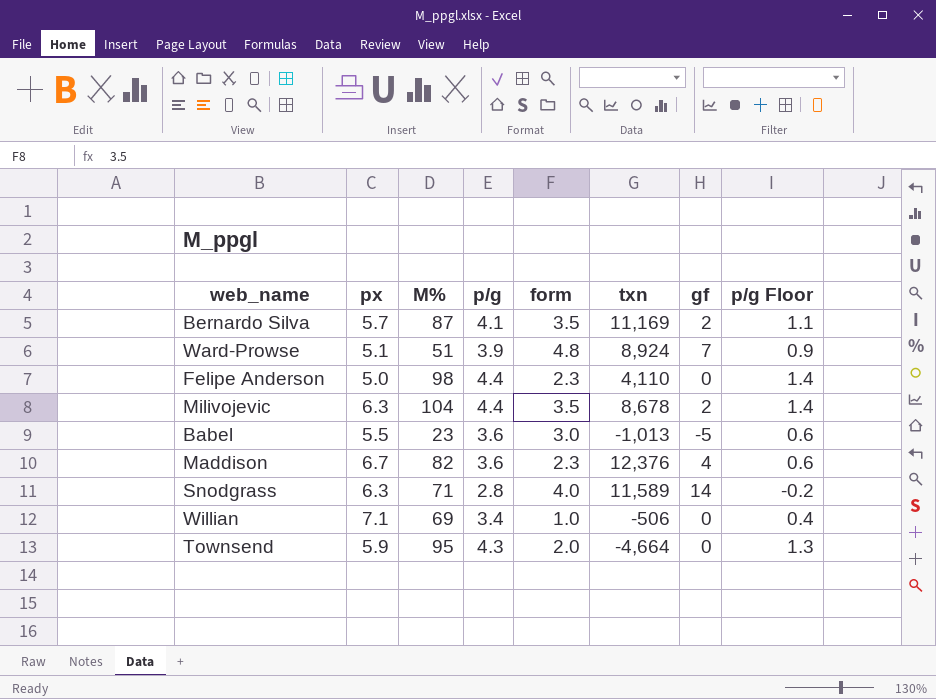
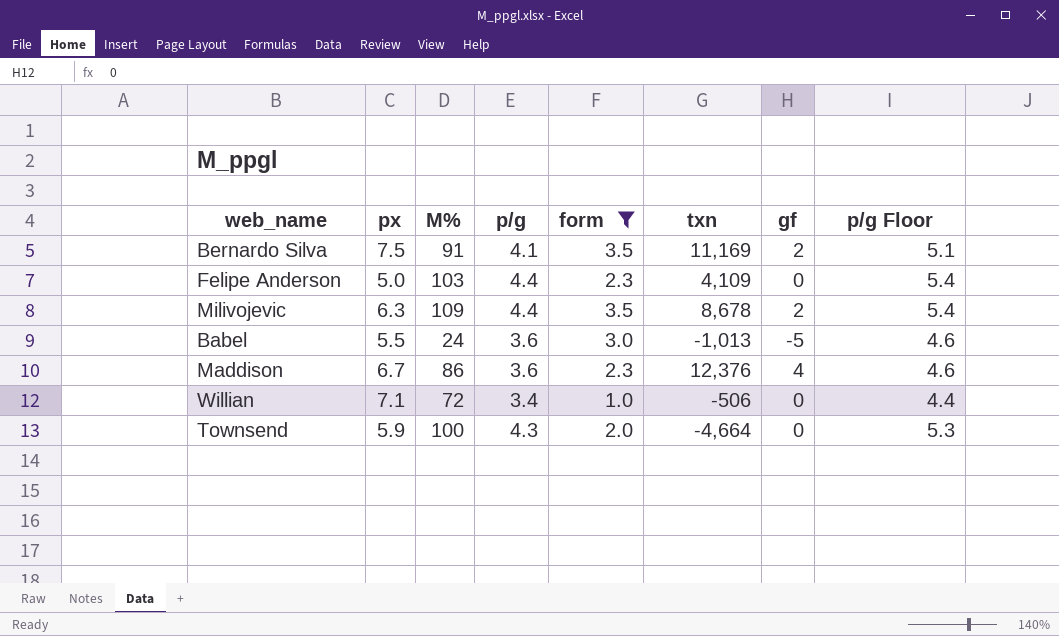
filter: none -> form <= 3.5
column p/g Floor | formula: [p/g] - 3 -> [p/g] + 1
Bernardo Silva | px: 5.7 -> 7.5
Bernardo Silva | M%: 87 -> 91
Felipe Anderson | M%: 98 -> 103
Felipe Anderson | txn: 4,110 -> 4,109
Milivojevic | M%: 104 -> 109
Babel | M%: 23 -> 24
Maddison | M%: 82 -> 86
Willian | M%: 69 -> 72
Townsend | M%: 95 -> 100

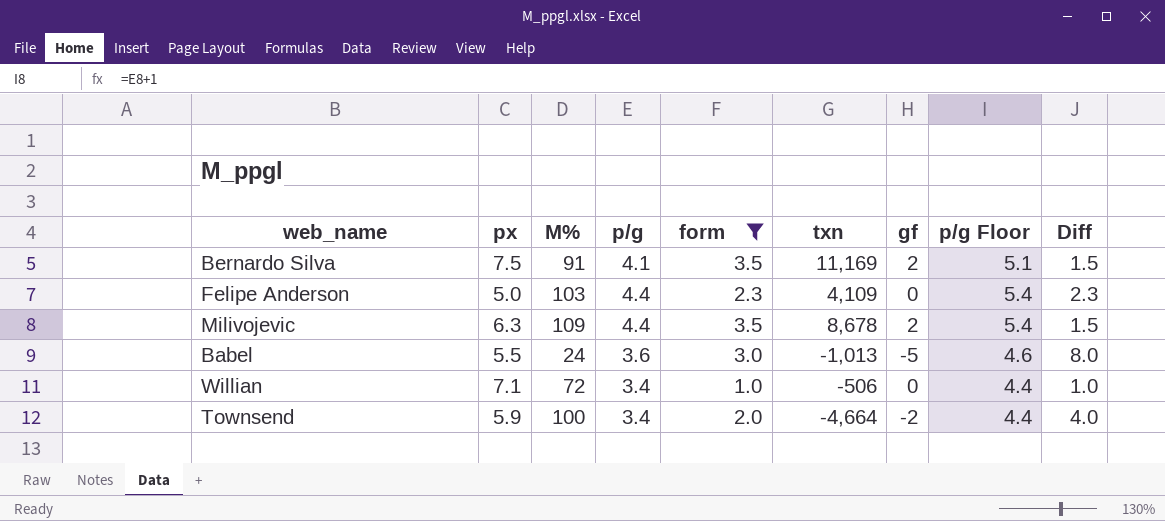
column Diff | formula: none -> [form] - [gf]
row Maddison: 6.7 | 86 | 3.6 | 2.3 | 12,376 | 4 | 4.6 -> none
Townsend | p/g: 4.3 -> 3.4
Townsend | gf: 0 -> -2
Townsend | p/g Floor: 5.3 -> 4.4

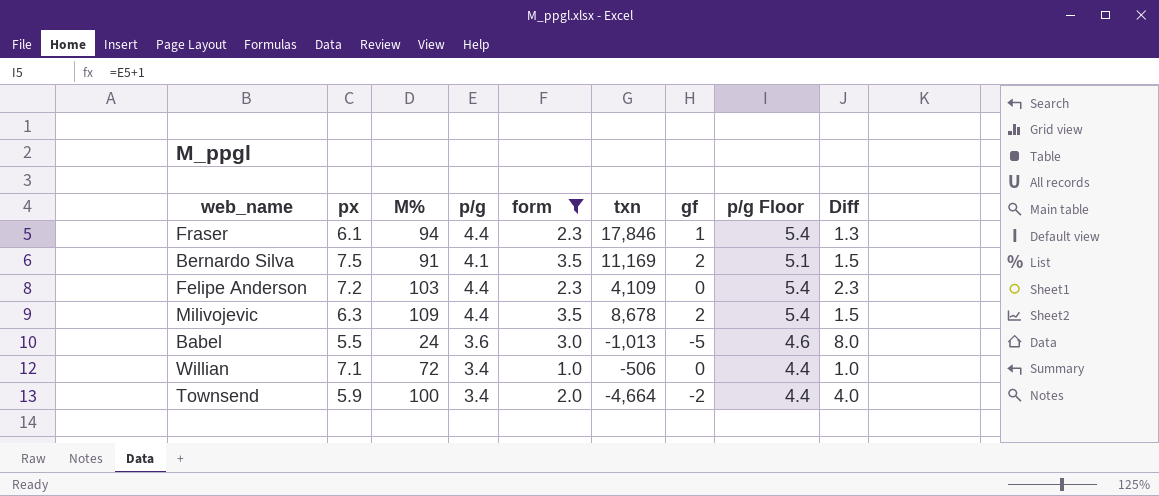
row Fraser: none -> 6.1 | 94 | 4.4 | 2.3 | 17,846 | 1 | 5.4 | 1.3
Felipe Anderson | px: 5.0 -> 7.2

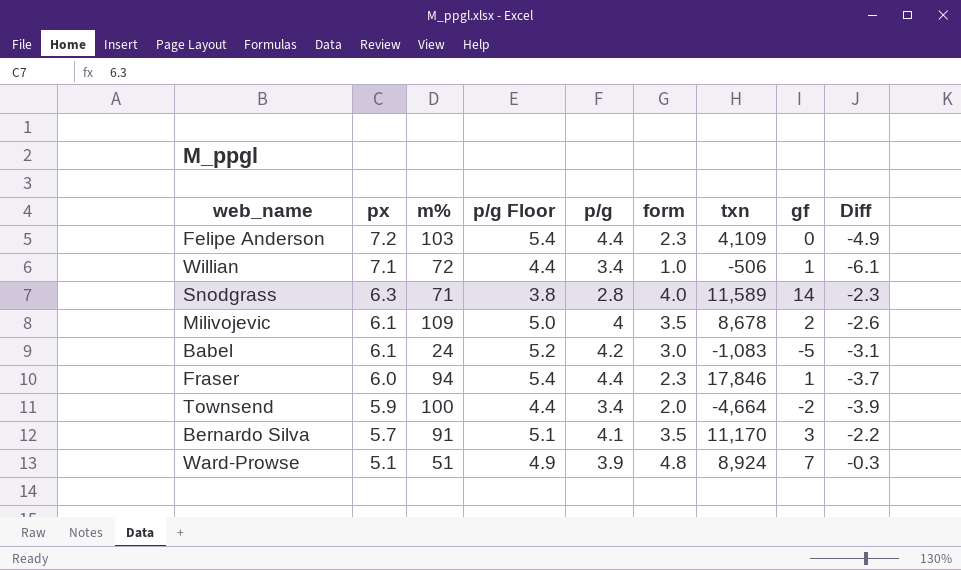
filter: form <= 3.5 -> none
row order: none -> px descending
column name: M% -> m%
column p/g Floor | position: 8 -> 4
column Diff | formula: [form] - [gf] -> [form] - [px]
Willian | gf: 0 -> 1
Milivojevic | px: 6.3 -> 6.1
Milivojevic | p/g Floor: 5.4 -> 5.0
Milivojevic | p/g: 4.4 -> 4
Babel | px: 5.5 -> 6.1
Babel | p/g Floor: 4.6 -> 5.2
Babel | p/g: 3.6 -> 4.2
Babel | txn: -1,013 -> -1,083
Fraser | px: 6.1 -> 6.0
Bernardo Silva | px: 7.5 -> 5.7
Bernardo Silva | txn: 11,169 -> 11,170
Bernardo Silva | gf: 2 -> 3

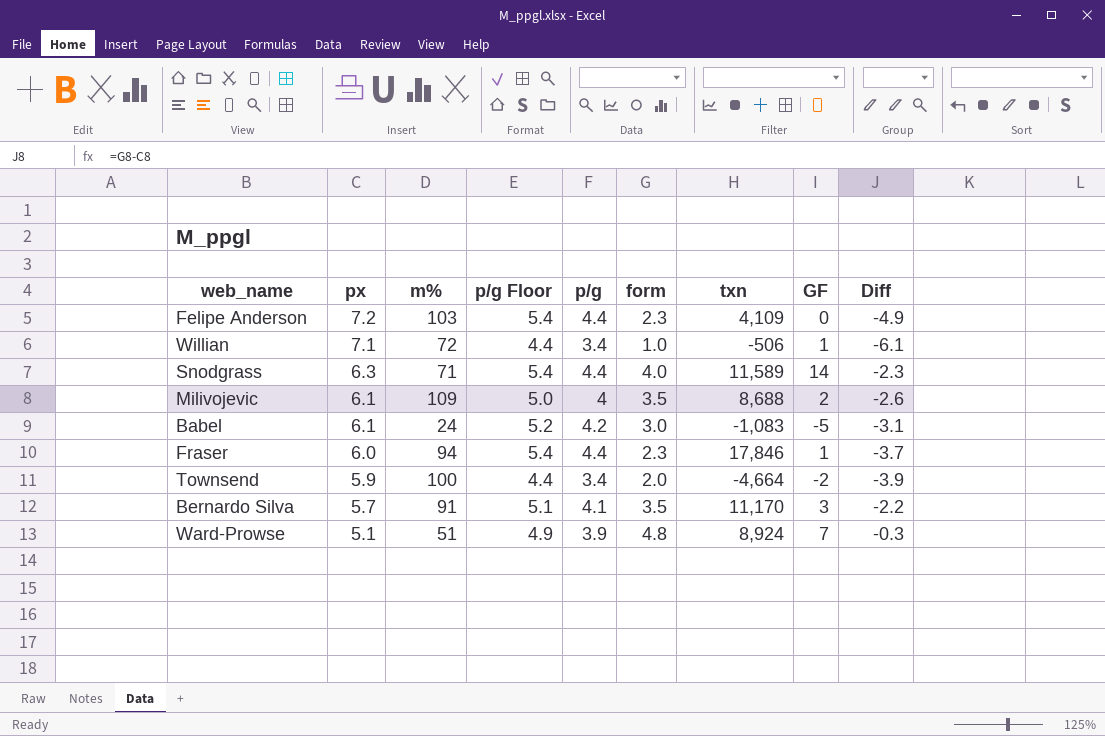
column name: gf -> GF
Snodgrass | p/g Floor: 3.8 -> 5.4
Snodgrass | p/g: 2.8 -> 4.4
Milivojevic | txn: 8,678 -> 8,688

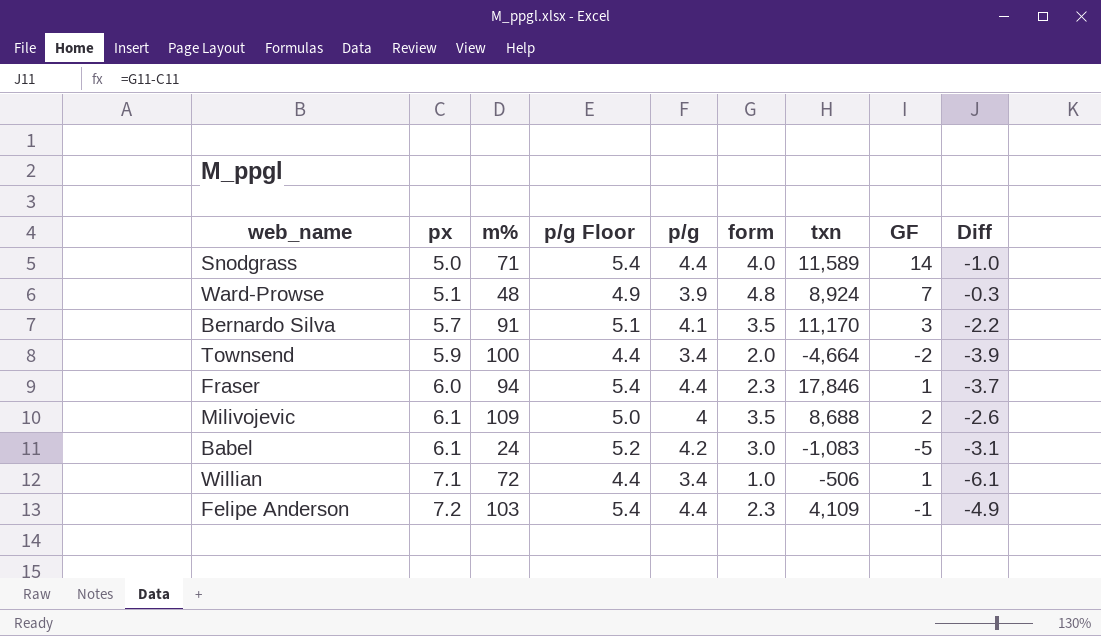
row order: px descending -> px ascending
Snodgrass | px: 6.3 -> 5.0
Snodgrass | Diff: -2.3 -> -1.0
Ward-Prowse | m%: 51 -> 48
Felipe Anderson | GF: 0 -> -1

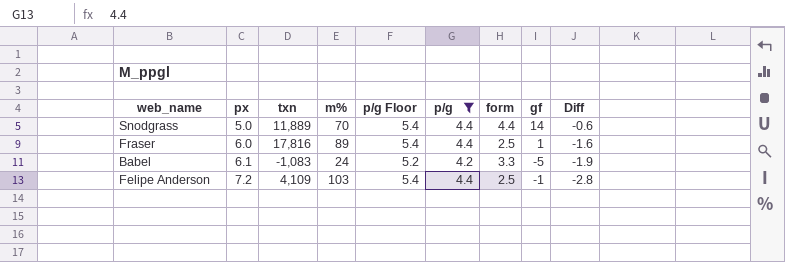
filter: none -> p/g >= 4.2
column txn | position: 7 -> 3
column name: GF -> gf
column Diff | formula: [form] - [px] -> [p/g] - [px]
Snodgrass | txn: 11,589 -> 11,889
Snodgrass | m%: 71 -> 70
Snodgrass | form: 4.0 -> 4.4
Fraser | txn: 17,846 -> 17,816
Fraser | m%: 94 -> 89
Fraser | form: 2.3 -> 2.5
Babel | form: 3.0 -> 3.3
Felipe Anderson | form: 2.3 -> 2.5

